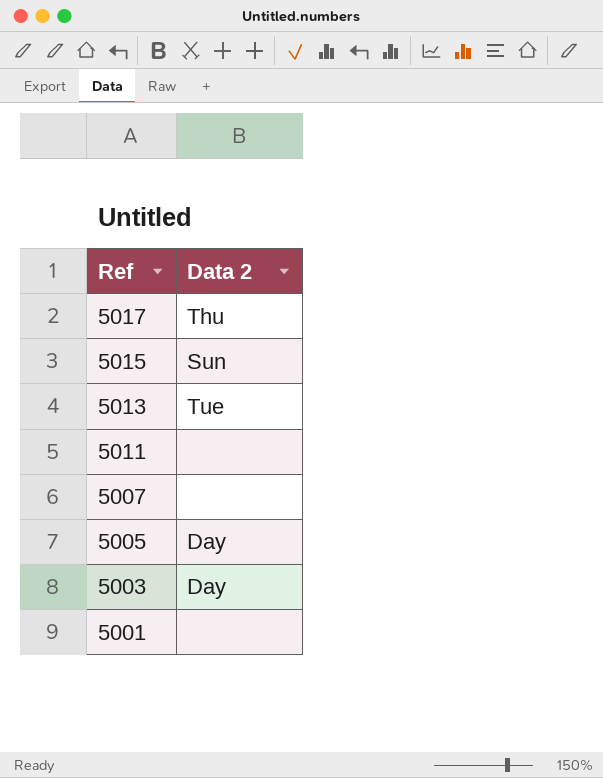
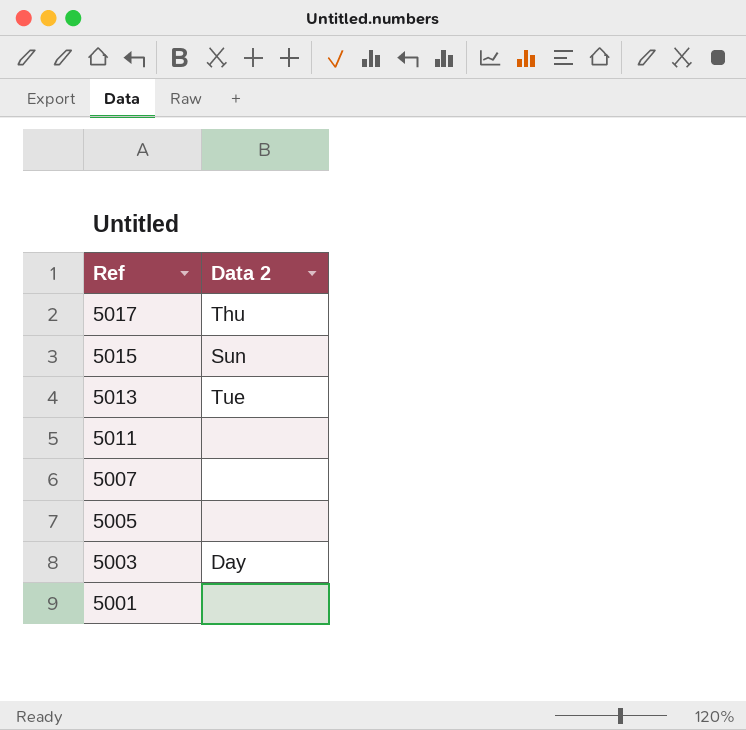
5005 | Data 2: Day -> none

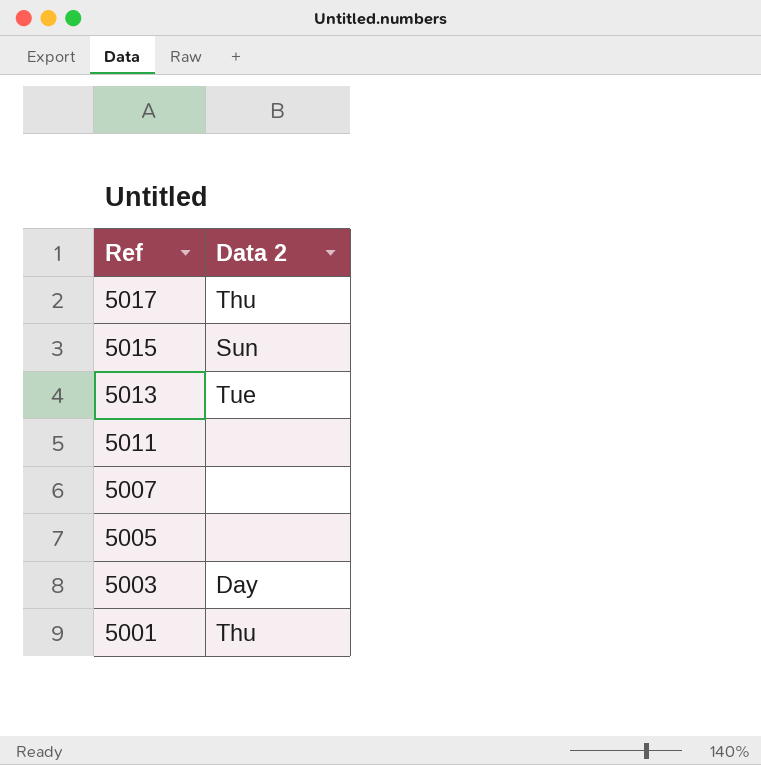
5001 | Data 2: none -> Thu

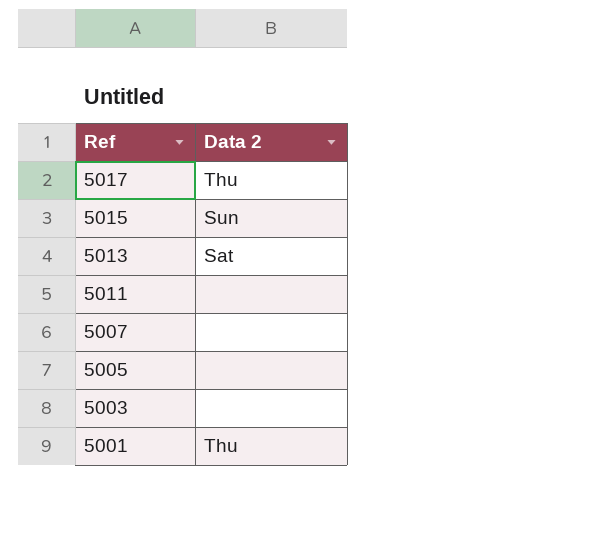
5013 | Data 2: Tue -> Sat
5003 | Data 2: Day -> none

